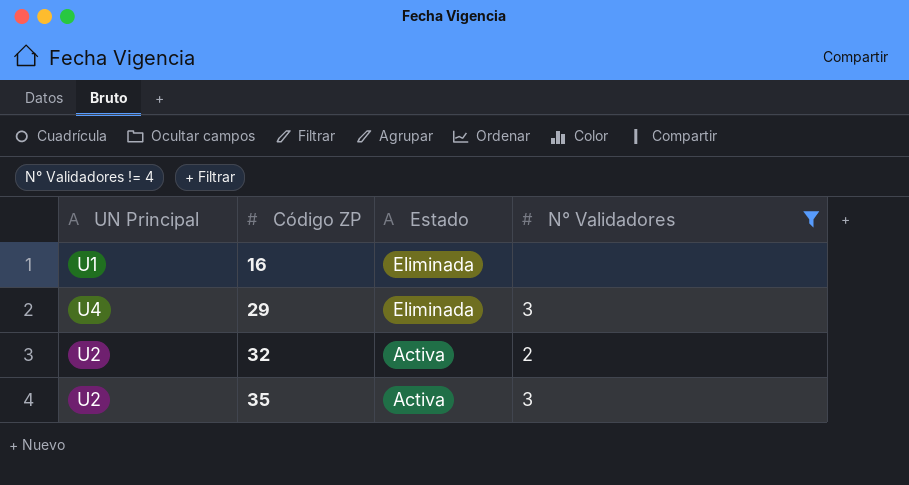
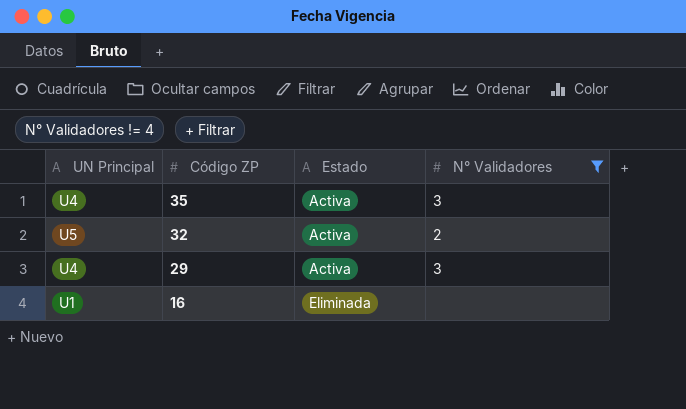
row order: Código ZP ascending -> Código ZP descending
35 | UN Principal: U2 -> U4
32 | UN Principal: U2 -> U5
29 | Estado: Eliminada -> Activa

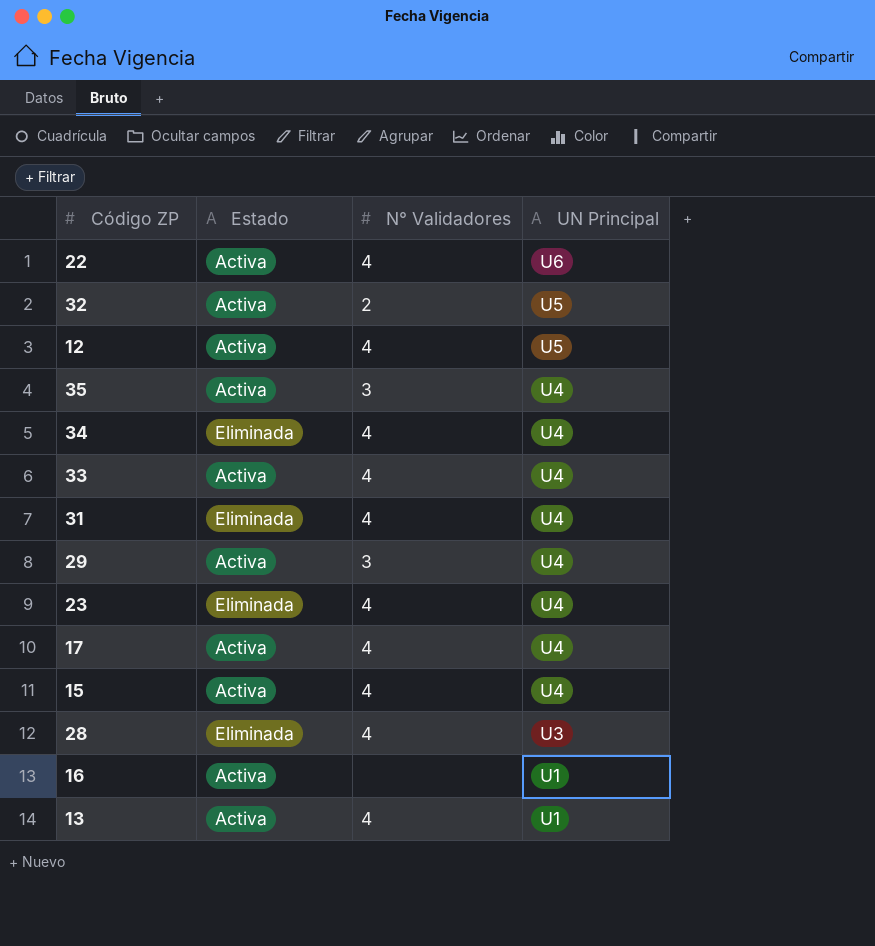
filter: N° Validadores != 4 -> none
row order: Código ZP descending -> UN Principal descending
column UN Principal | position: 1 -> 4
16 | Estado: Eliminada -> Activa

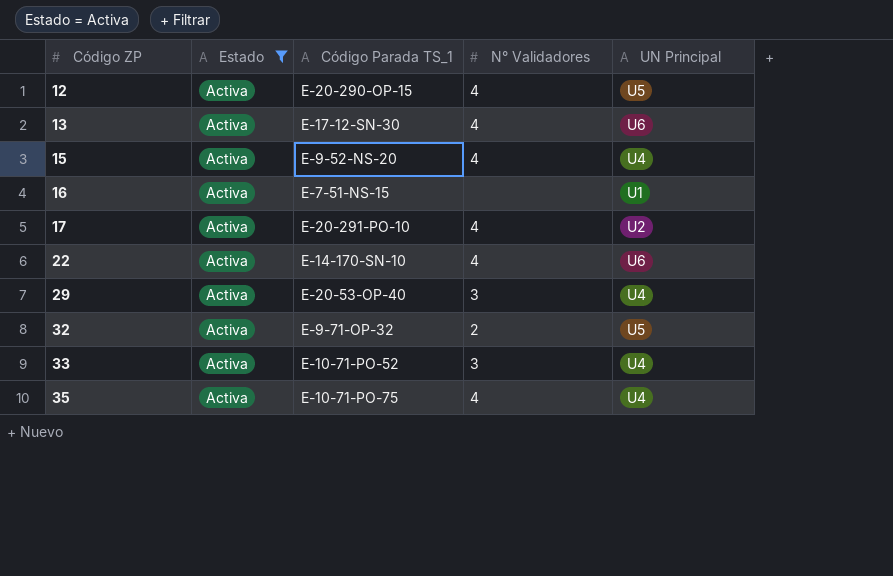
filter: none -> Estado = Activa
row order: UN Principal descending -> Código ZP ascending
column Código Parada TS_1 | position: none -> 3
13 | UN Principal: U1 -> U6
17 | UN Principal: U4 -> U2
33 | N° Validadores: 4 -> 3
35 | N° Validadores: 3 -> 4

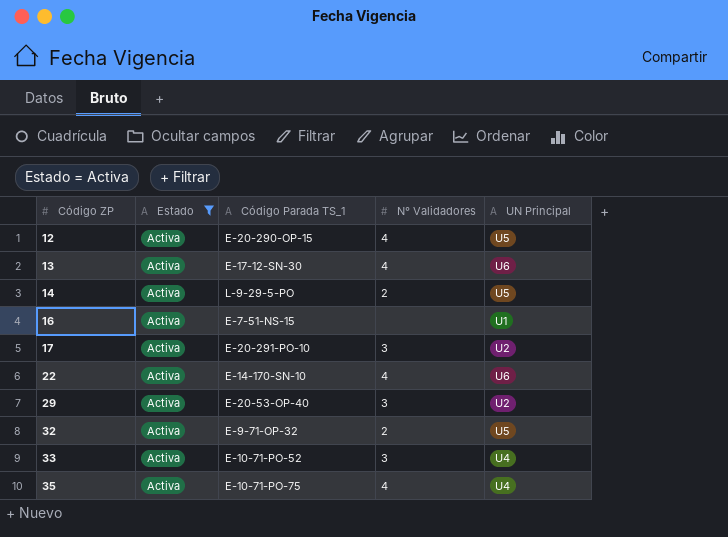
row 15: Activa | E-9-52-NS-20 | 4 | U4 -> none
row 14: none -> Activa | L-9-29-5-PO | 2 | U5
17 | N° Validadores: 4 -> 3
29 | UN Principal: U4 -> U2

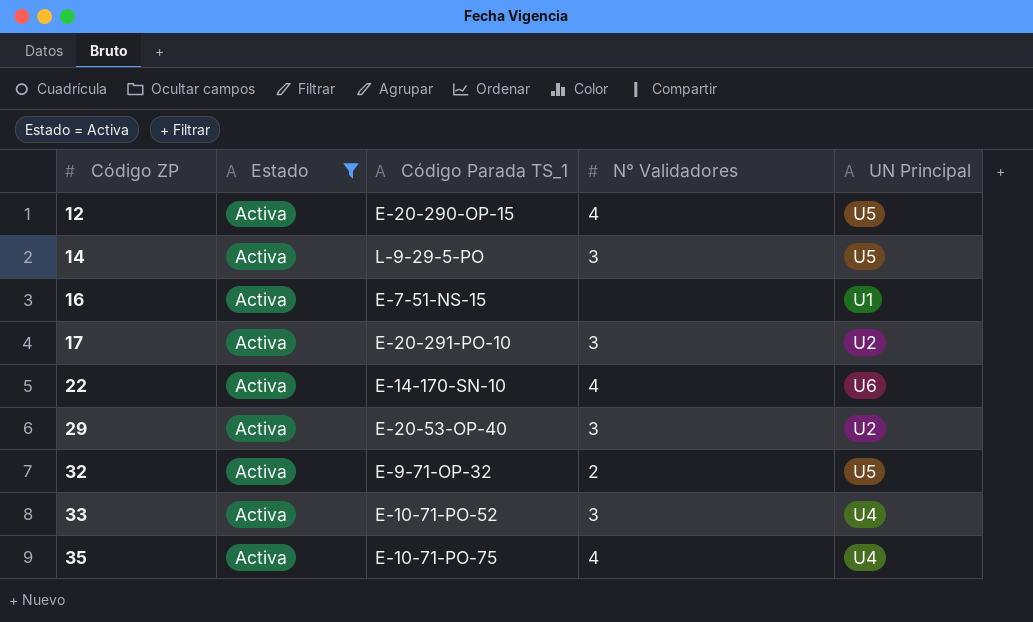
row 13: Activa | E-17-12-SN-30 | 4 | U6 -> none
14 | N° Validadores: 2 -> 3

